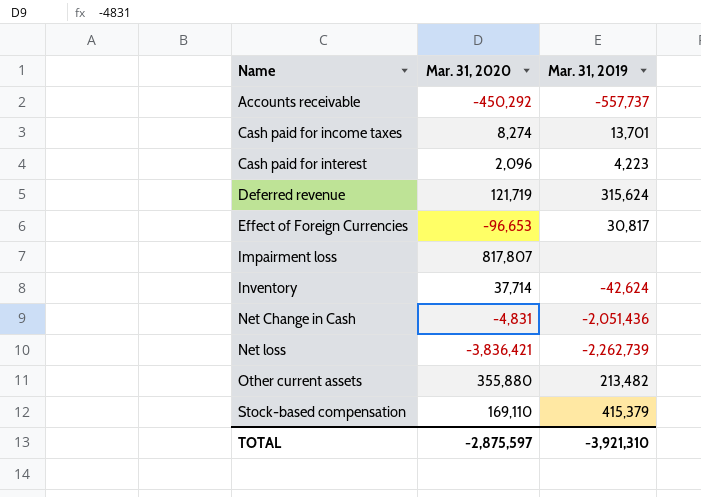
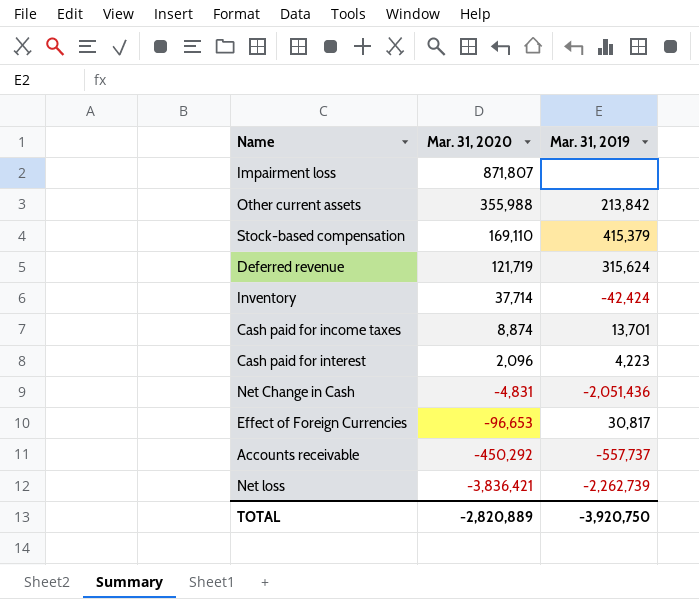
row order: Name ascending -> Mar. 31, 2020 descending
Impairment loss | Mar. 31, 2020: 817,807 -> 871,807
Other current assets | Mar. 31, 2020: 355,880 -> 355,988
Other current assets | Mar. 31, 2019: 213,482 -> 213,842
Inventory | Mar. 31, 2019: -42,624 -> -42,424
Cash paid for income taxes | Mar. 31, 2020: 8,274 -> 8,874
TOTAL | Mar. 31, 2020: -2,875,597 -> -2,820,889
TOTAL | Mar. 31, 2019: -3,921,310 -> -3,920,750

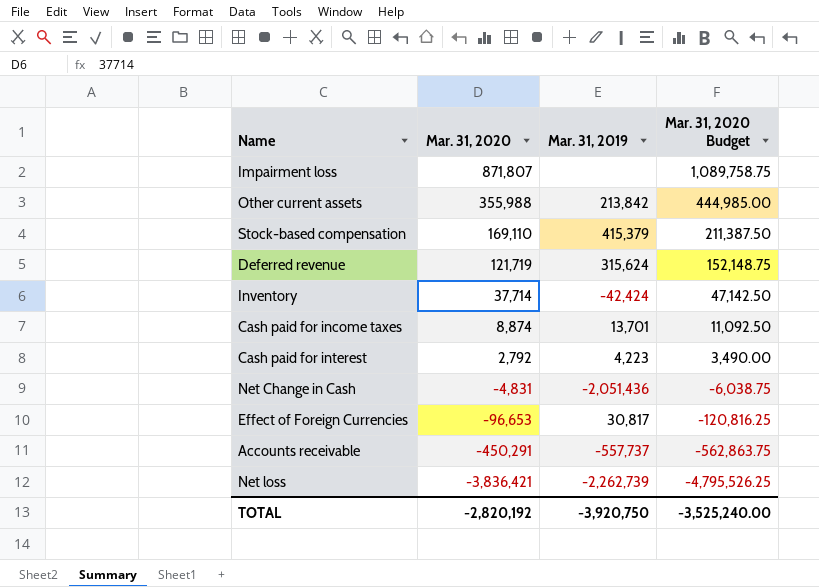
column Mar. 31, 2020 Budget | formula: none -> [Mar. 31, 2020] * 1.25
Cash paid for interest | Mar. 31, 2020: 2,096 -> 2,792
Accounts receivable | Mar. 31, 2020: -450,292 -> -450,291
TOTAL | Mar. 31, 2020: -2,820,889 -> -2,820,192

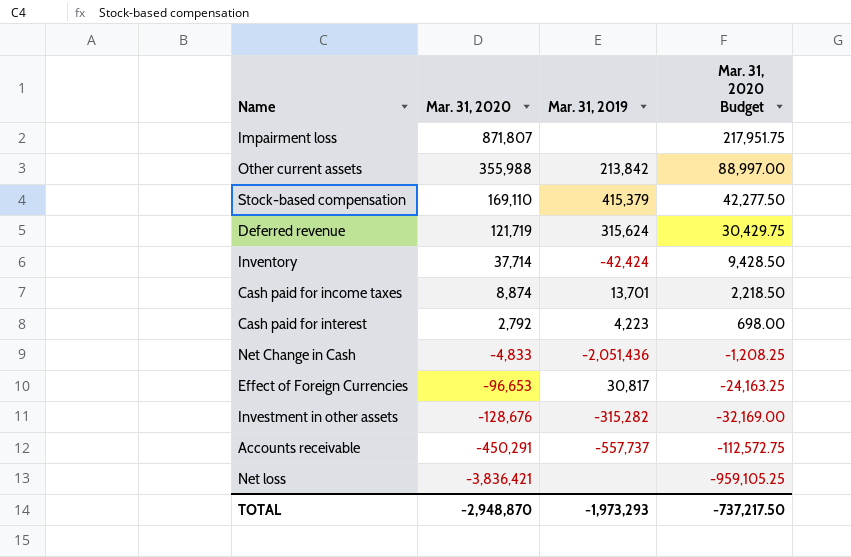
column Mar. 31, 2020 Budget | formula: [Mar. 31, 2020] * 1.25 -> [Mar. 31, 2020] * 0.25
Net Change in Cash | Mar. 31, 2020: -4,831 -> -4,833
row Investment in other assets: none -> -128,676 | -315,282 | -32,169.00
Net loss | Mar. 31, 2019: -2,262,739 -> none
TOTAL | Mar. 31, 2020: -2,820,192 -> -2,948,870
TOTAL | Mar. 31, 2019: -3,920,750 -> -1,973,293
TOTAL | Mar. 31, 2020 Budget: -3,525,240.00 -> -737,217.50

